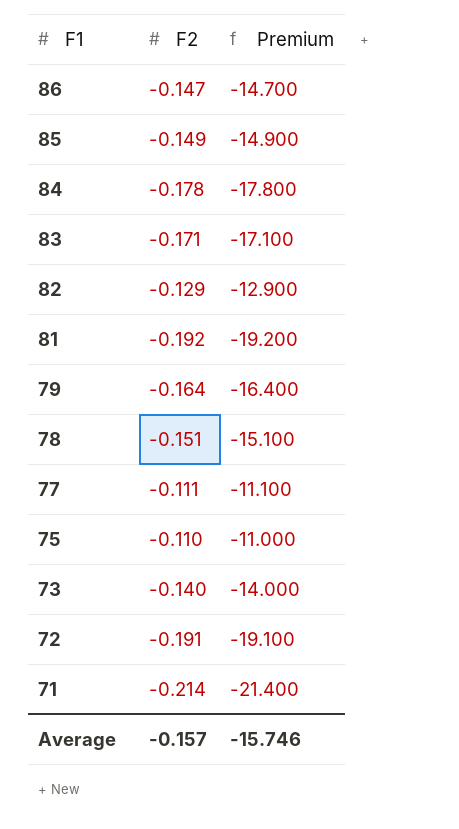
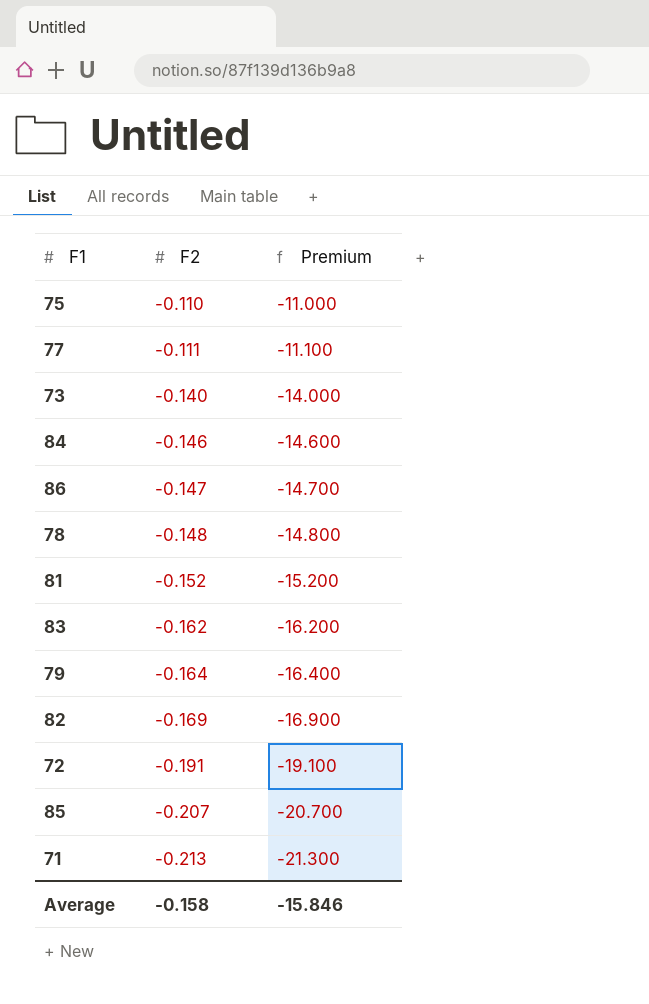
row order: F1 descending -> F2 descending
84 | F2: -0.178 -> -0.146
84 | Premium: -17.800 -> -14.600
78 | F2: -0.151 -> -0.148
78 | Premium: -15.100 -> -14.800
81 | F2: -0.192 -> -0.152
81 | Premium: -19.200 -> -15.200
83 | F2: -0.171 -> -0.162
83 | Premium: -17.100 -> -16.200
82 | F2: -0.129 -> -0.169
82 | Premium: -12.900 -> -16.900
85 | F2: -0.149 -> -0.207
85 | Premium: -14.900 -> -20.700
71 | F2: -0.214 -> -0.213
71 | Premium: -21.400 -> -21.300
Average | F2: -0.157 -> -0.158
Average | Premium: -15.746 -> -15.846

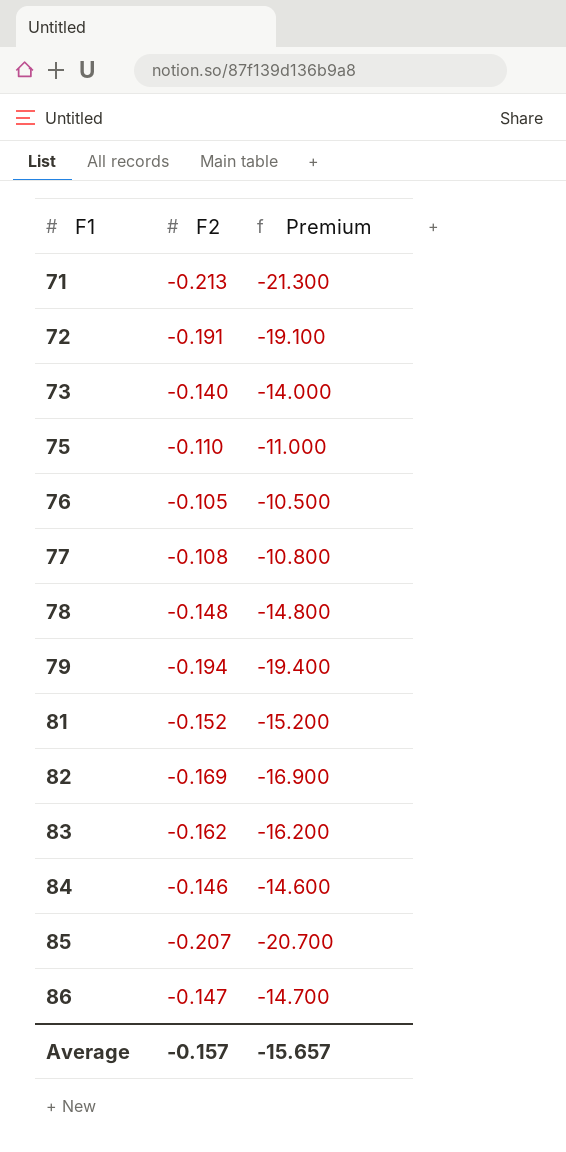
row order: F2 descending -> F1 ascending
row 76: none -> -0.105 | -10.500
77 | F2: -0.111 -> -0.108
77 | Premium: -11.100 -> -10.800
79 | F2: -0.164 -> -0.194
79 | Premium: -16.400 -> -19.400
Average | F2: -0.158 -> -0.157
Average | Premium: -15.846 -> -15.657

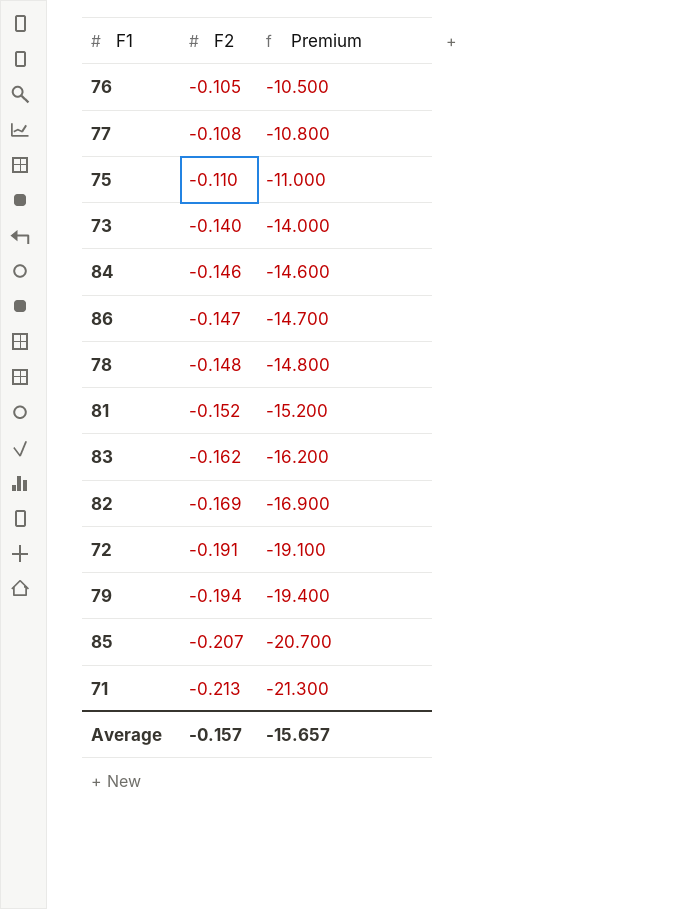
row order: F1 ascending -> F2 descending

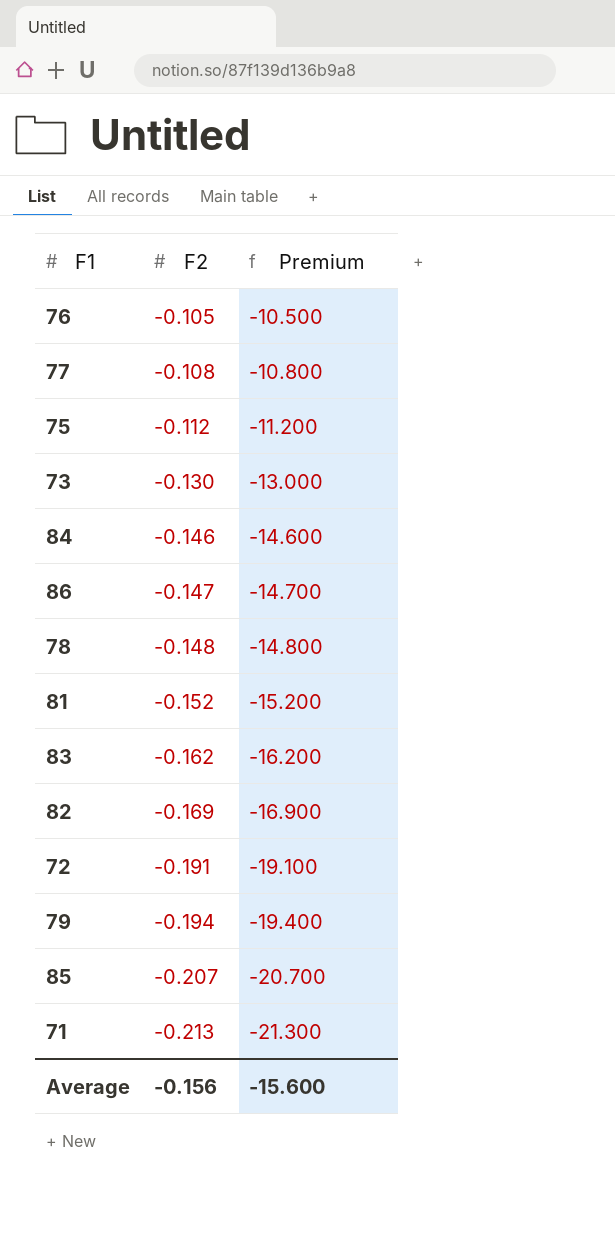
75 | F2: -0.110 -> -0.112
75 | Premium: -11.000 -> -11.200
73 | F2: -0.140 -> -0.130
73 | Premium: -14.000 -> -13.000
Average | F2: -0.157 -> -0.156
Average | Premium: -15.657 -> -15.600

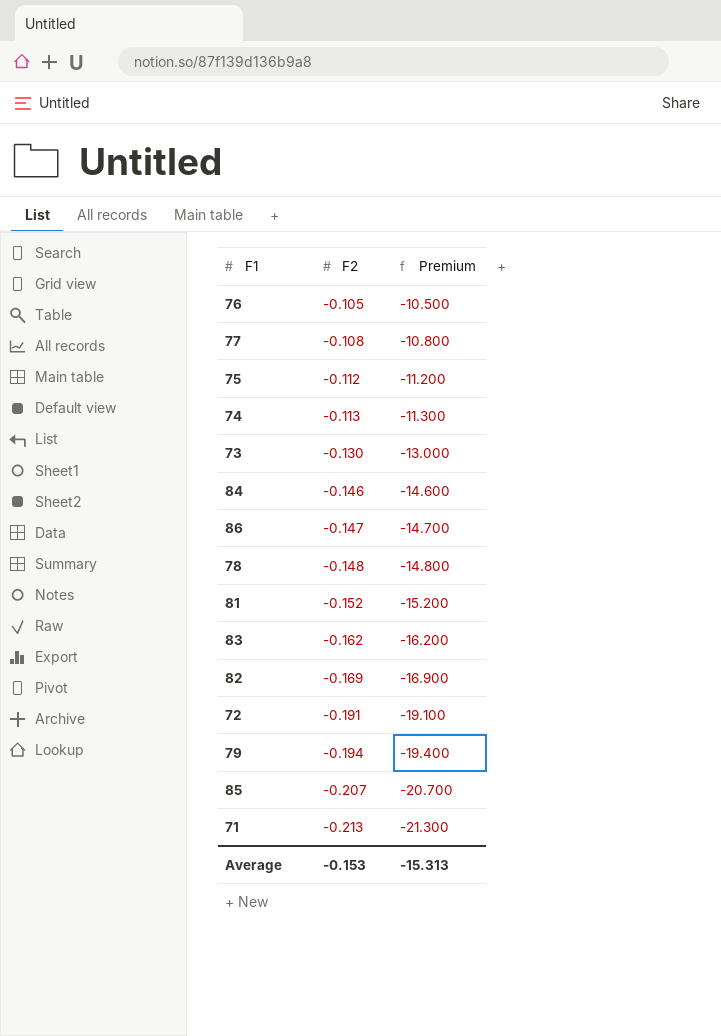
row 74: none -> -0.113 | -11.300
Average | F2: -0.156 -> -0.153
Average | Premium: -15.600 -> -15.313

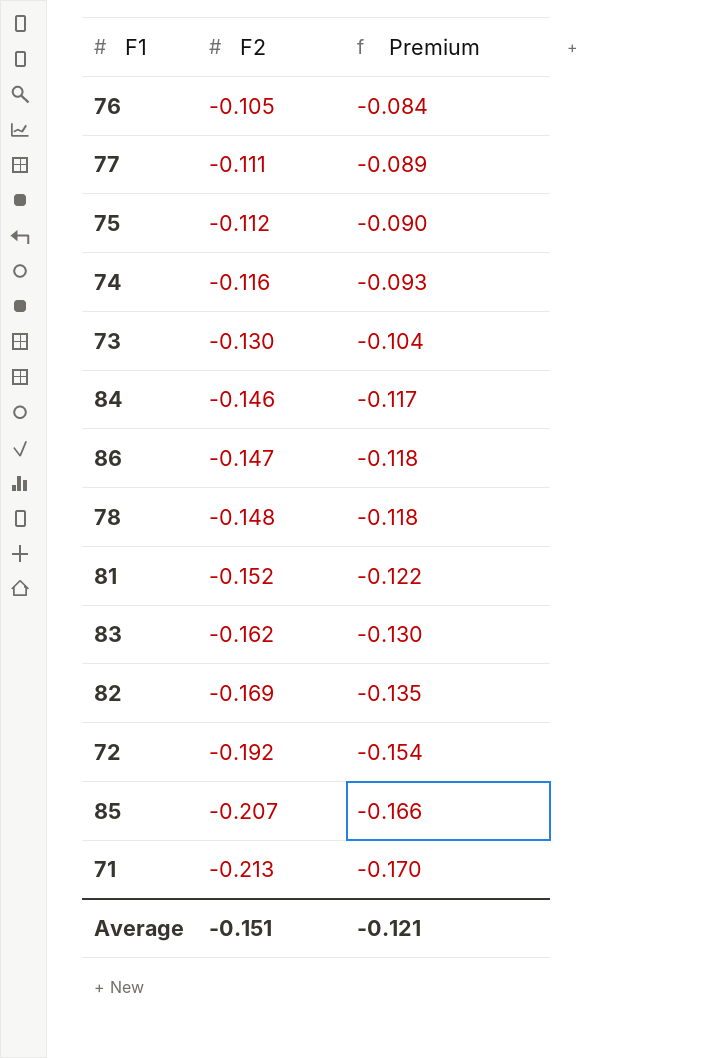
column Premium | formula: [F2] * 100 -> [F2] * 0.8
row 79: -0.194 | -19.400 -> none
77 | F2: -0.108 -> -0.111
74 | F2: -0.113 -> -0.116
72 | F2: -0.191 -> -0.192
Average | F2: -0.153 -> -0.151
Average | Premium: -15.313 -> -0.121

